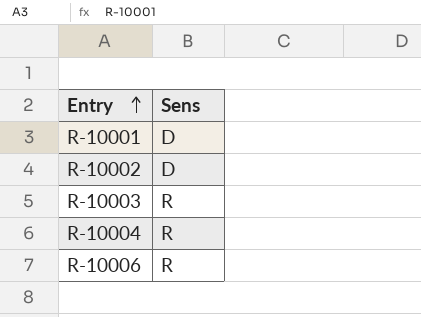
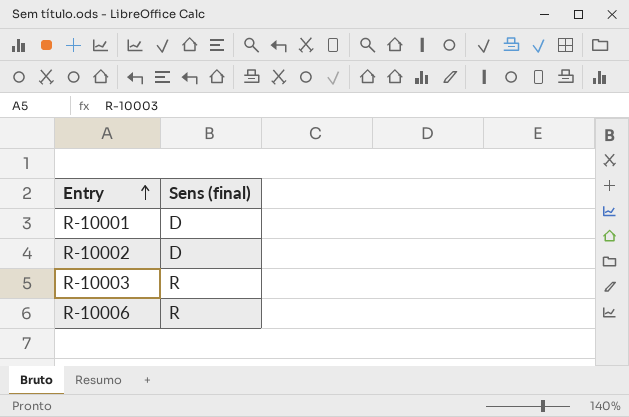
column name: Sens -> Sens (final)
row R-10004: R -> none

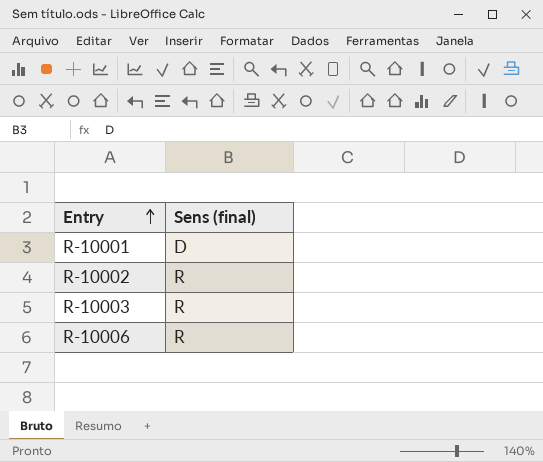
R-10002 | Sens (final): D -> R

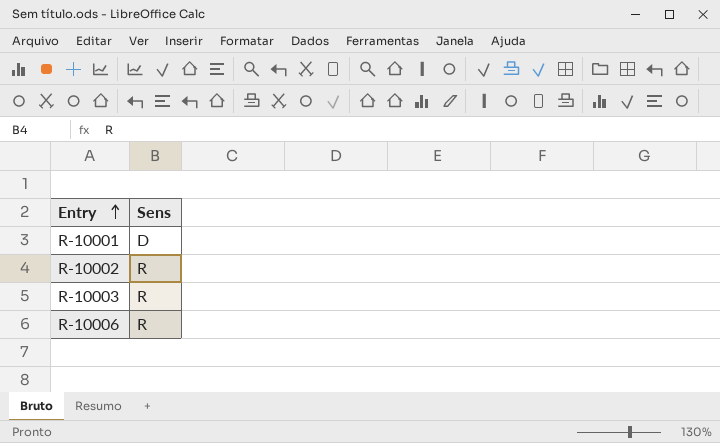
column name: Sens (final) -> Sens

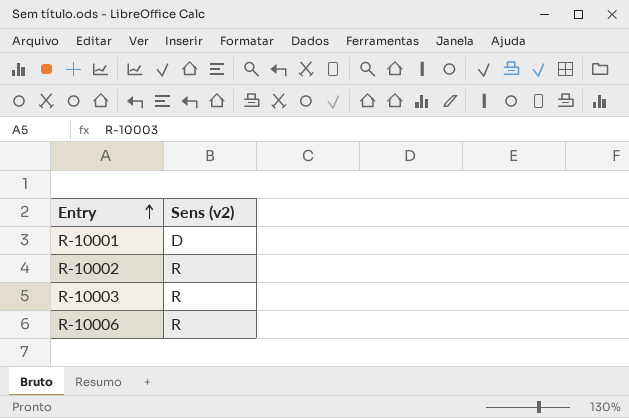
column name: Sens -> Sens (v2)

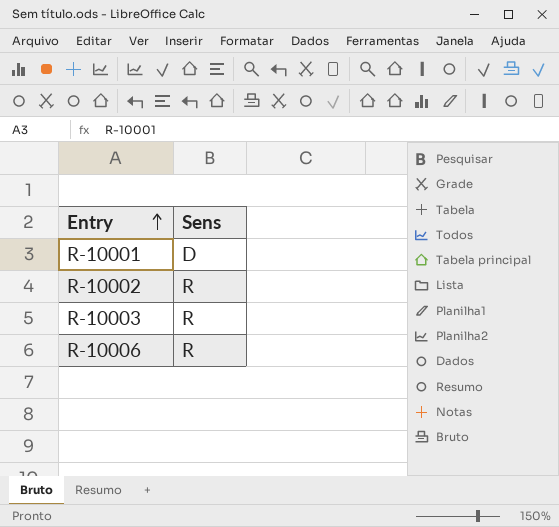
column name: Sens (v2) -> Sens

